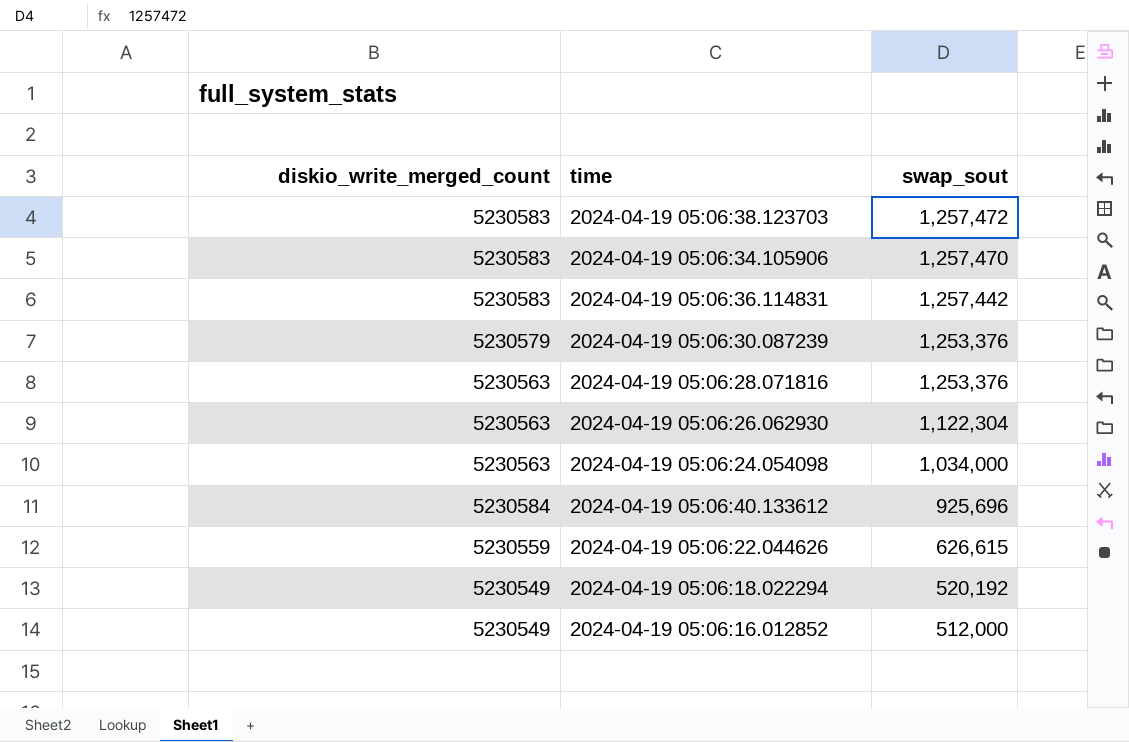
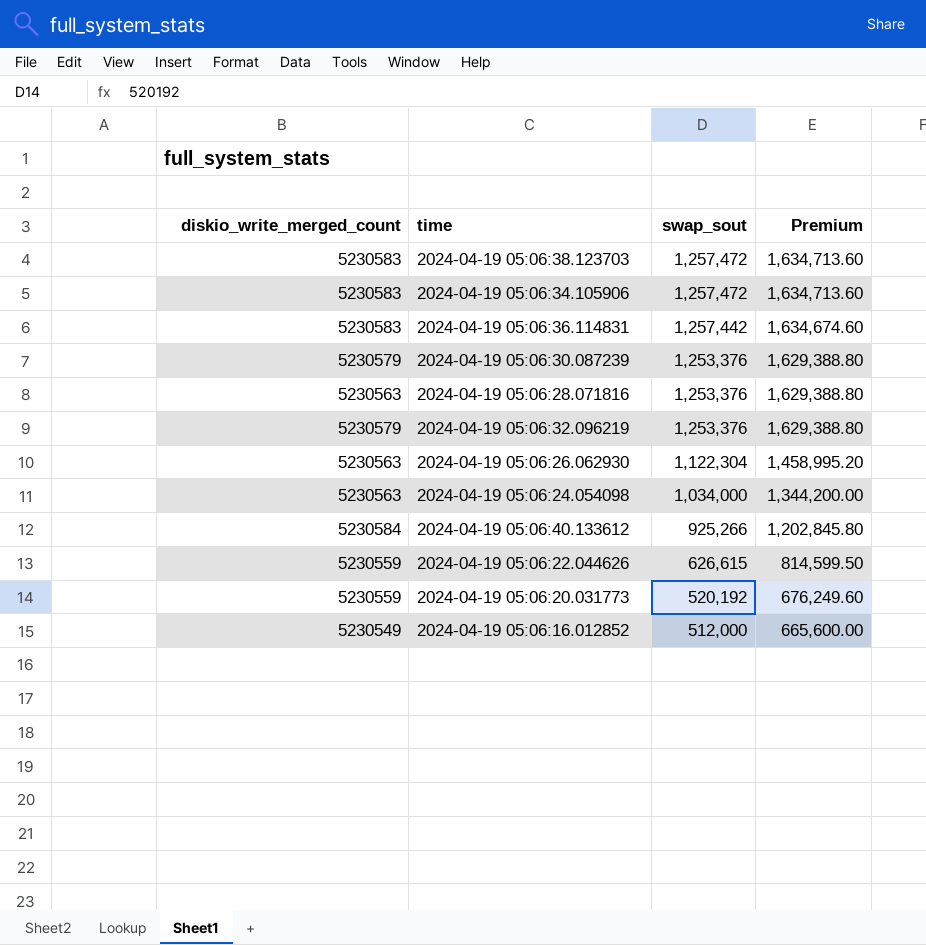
column Premium | formula: none -> [swap_sout] * 1.3
row 2024-04-19 05:06:18.022294: 5230549 | 520,192 -> none
2024-04-19 05:06:34.105906 | swap_sout: 1,257,470 -> 1,257,472
row 2024-04-19 05:06:32.096219: none -> 5230579 | 1,253,376 | 1,629,388.80
2024-04-19 05:06:40.133612 | swap_sout: 925,696 -> 925,266
row 2024-04-19 05:06:20.031773: none -> 5230559 | 520,192 | 676,249.60

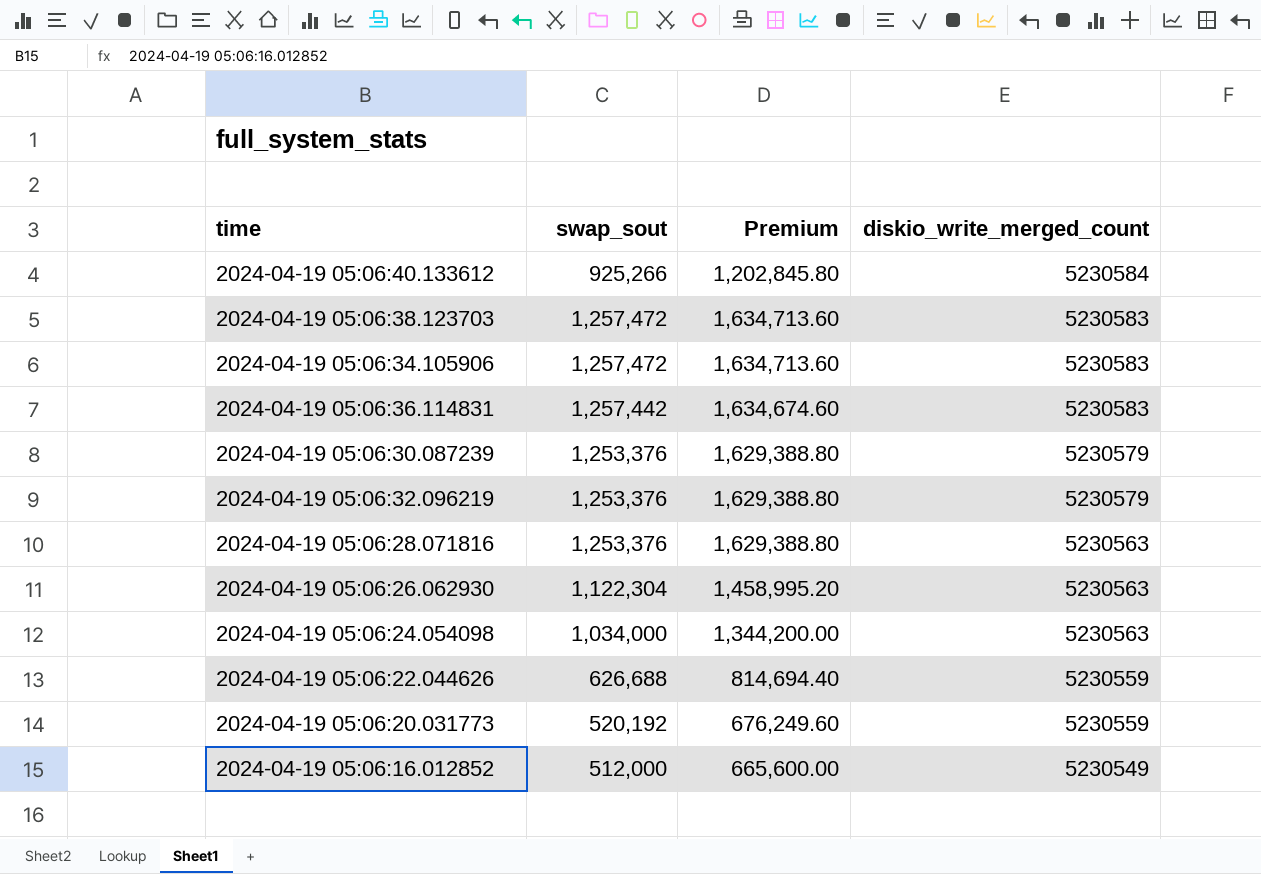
row order: swap_sout descending -> diskio_write_merged_count descending
column diskio_write_merged_count | position: 1 -> 4
2024-04-19 05:06:22.044626 | swap_sout: 626,615 -> 626,688
2024-04-19 05:06:22.044626 | Premium: 814,599.50 -> 814,694.40

